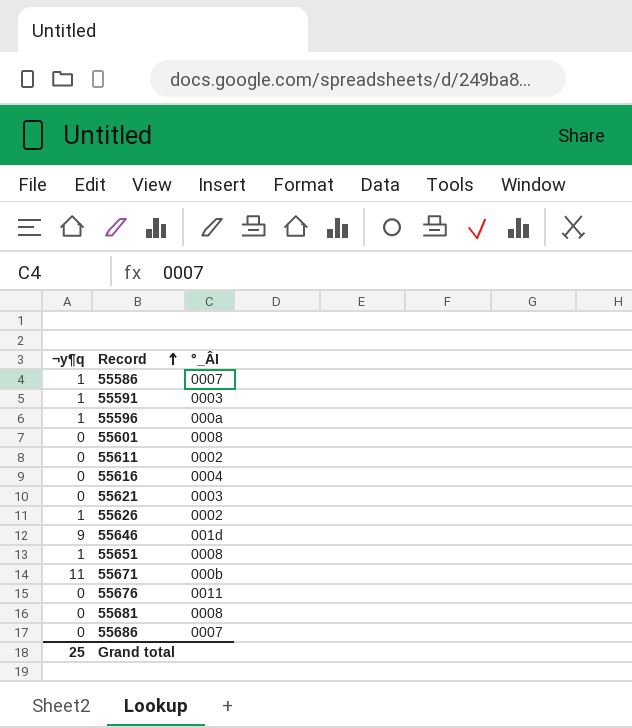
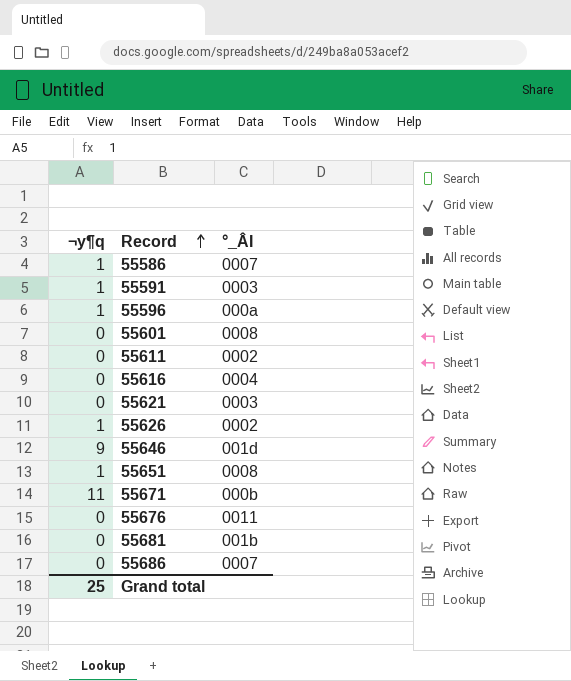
55681 | °_ÂI: 0008 -> 001b

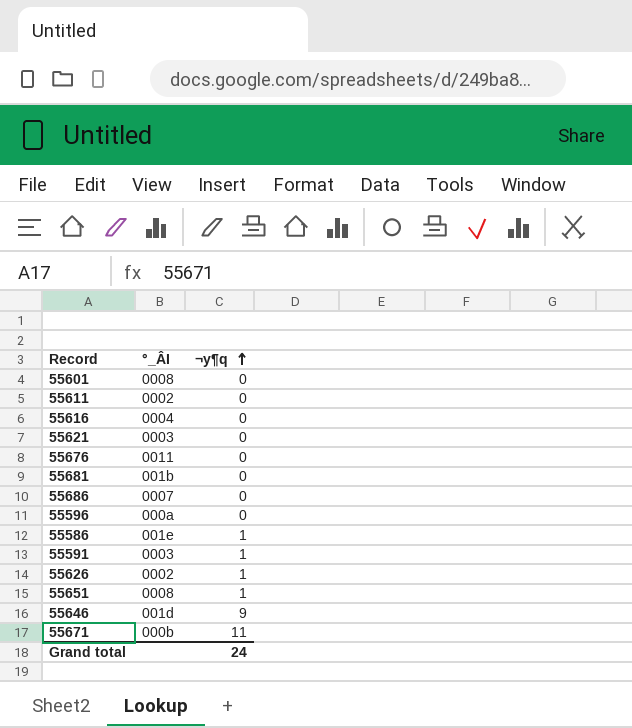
row order: Record ascending -> ¬y¶q ascending
column ¬y¶q | position: 1 -> 3
55596 | ¬y¶q: 1 -> 0
55586 | °_ÂI: 0007 -> 001e
Grand total | ¬y¶q: 25 -> 24

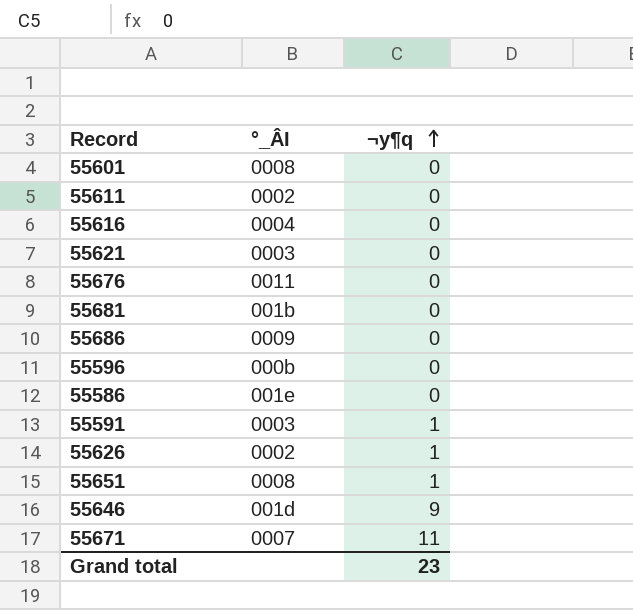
55686 | °_ÂI: 0007 -> 0009
55596 | °_ÂI: 000a -> 000b
55586 | ¬y¶q: 1 -> 0
55671 | °_ÂI: 000b -> 0007
Grand total | ¬y¶q: 24 -> 23

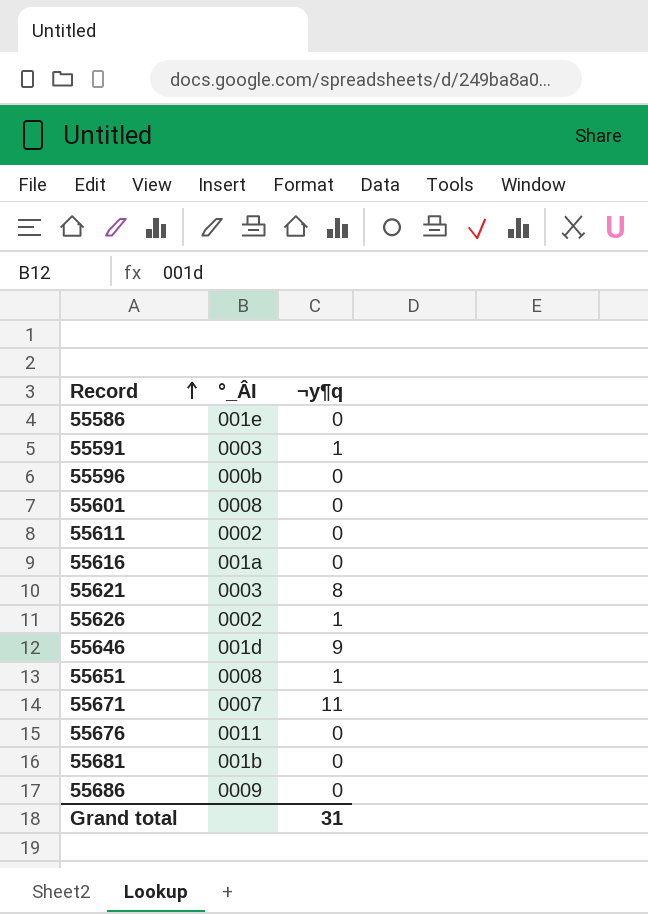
row order: ¬y¶q ascending -> Record ascending
55616 | °_ÂI: 0004 -> 001a
55621 | ¬y¶q: 0 -> 8
Grand total | ¬y¶q: 23 -> 31

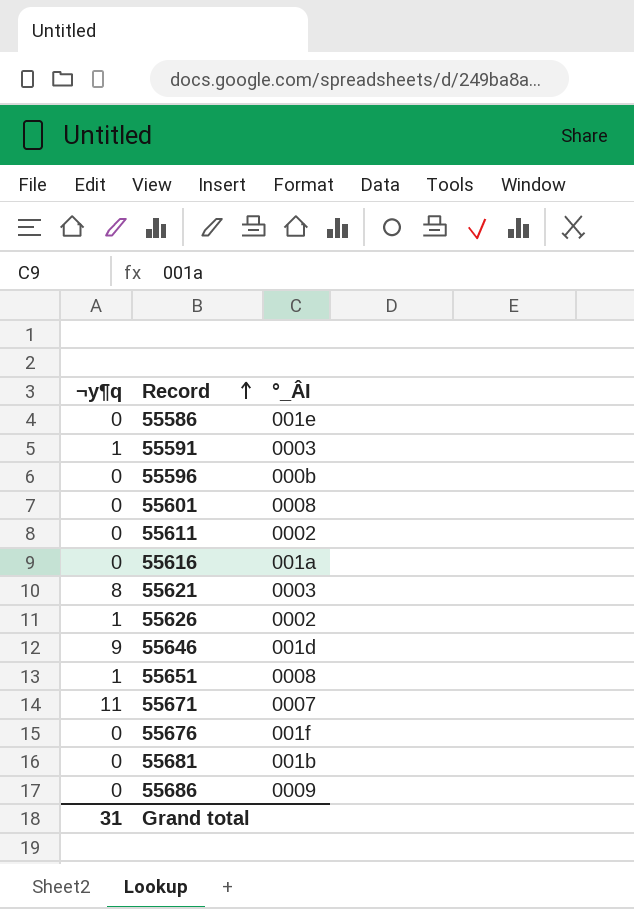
column ¬y¶q | position: 3 -> 1
55676 | °_ÂI: 0011 -> 001f

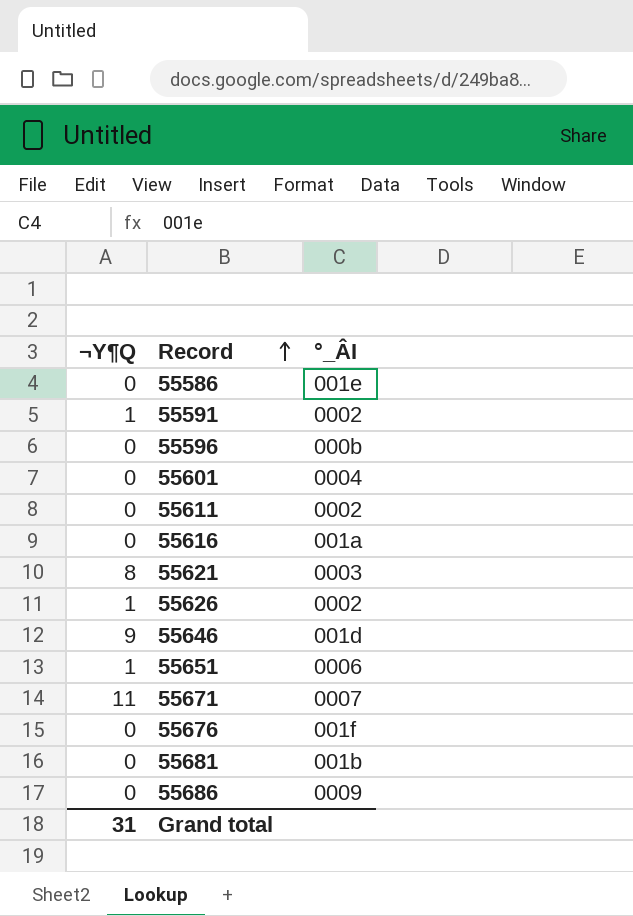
column name: ¬y¶q -> ¬Y¶Q
55591 | °_ÂI: 0003 -> 0002
55601 | °_ÂI: 0008 -> 0004
55651 | °_ÂI: 0008 -> 0006

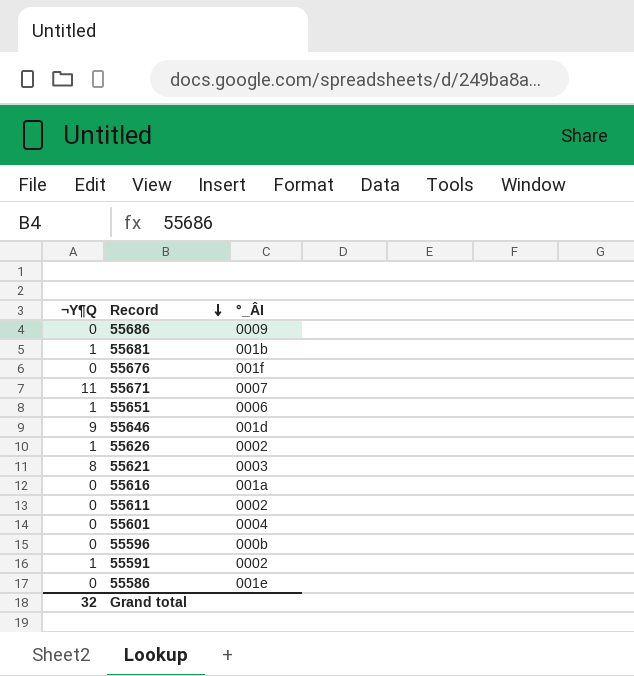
row order: Record ascending -> Record descending
55681 | ¬Y¶Q: 0 -> 1
Grand total | ¬Y¶Q: 31 -> 32

